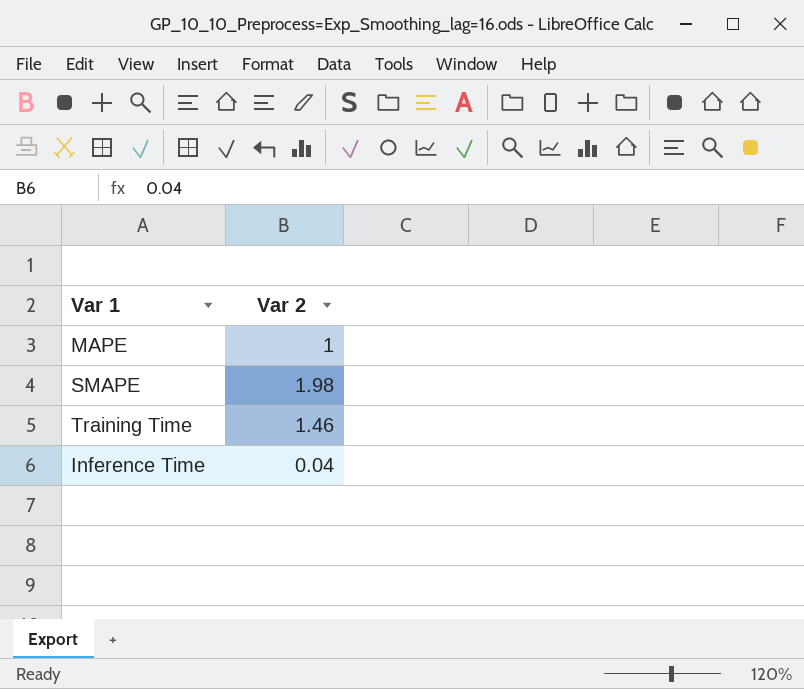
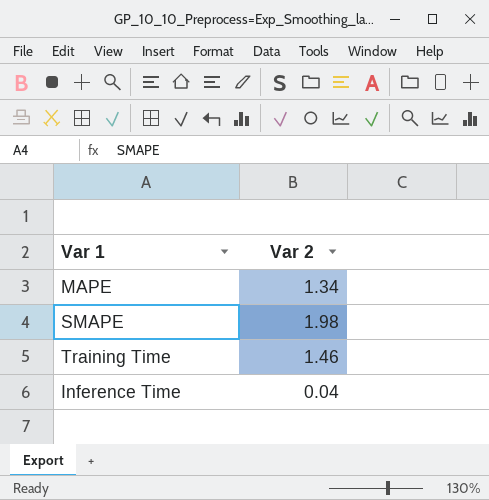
MAPE | Var 2: 1 -> 1.34

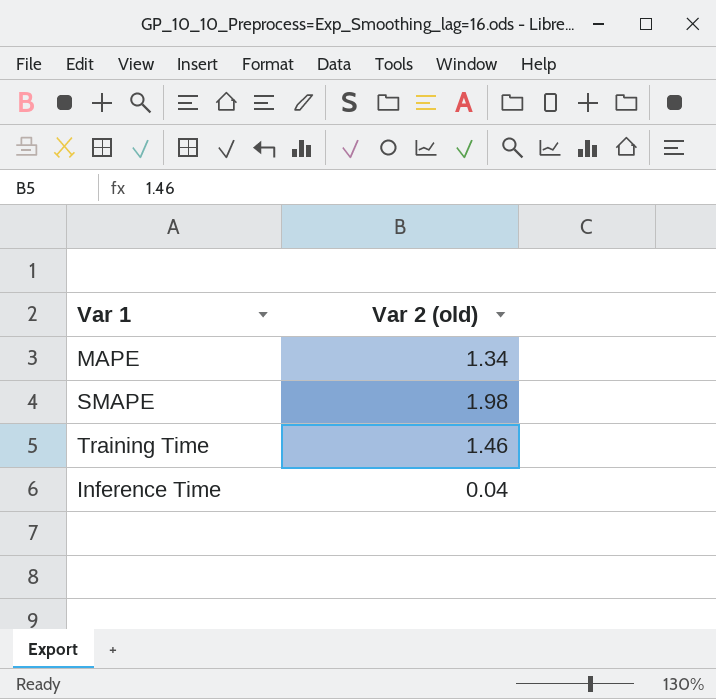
column name: Var 2 -> Var 2 (old)

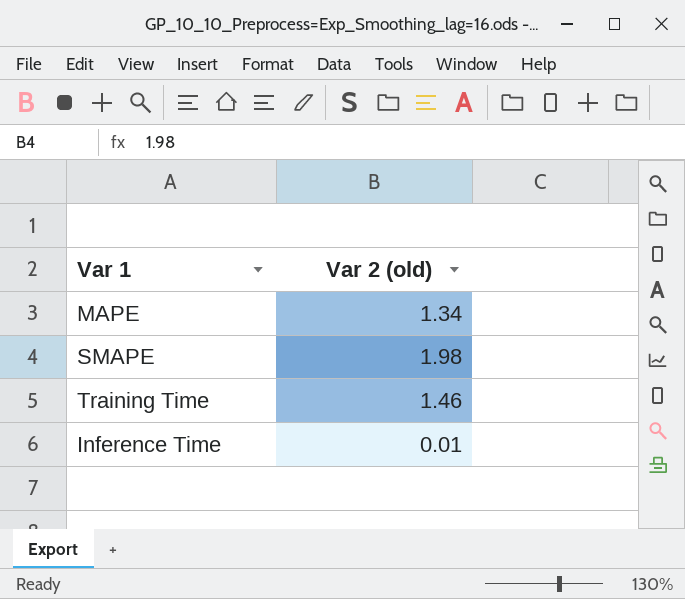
Inference Time | Var 2 (old): 0.04 -> 0.01

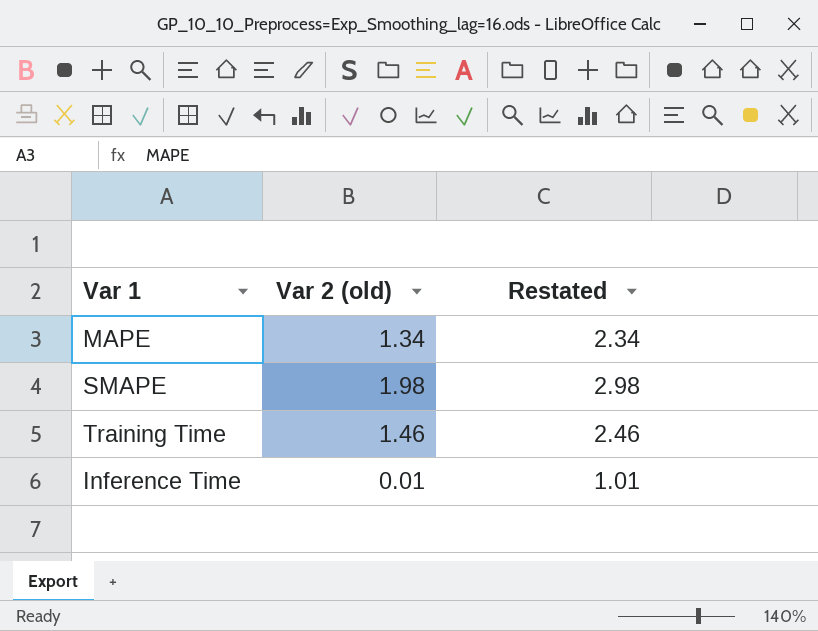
column Restated | formula: none -> [Var 2 (old)] + 1

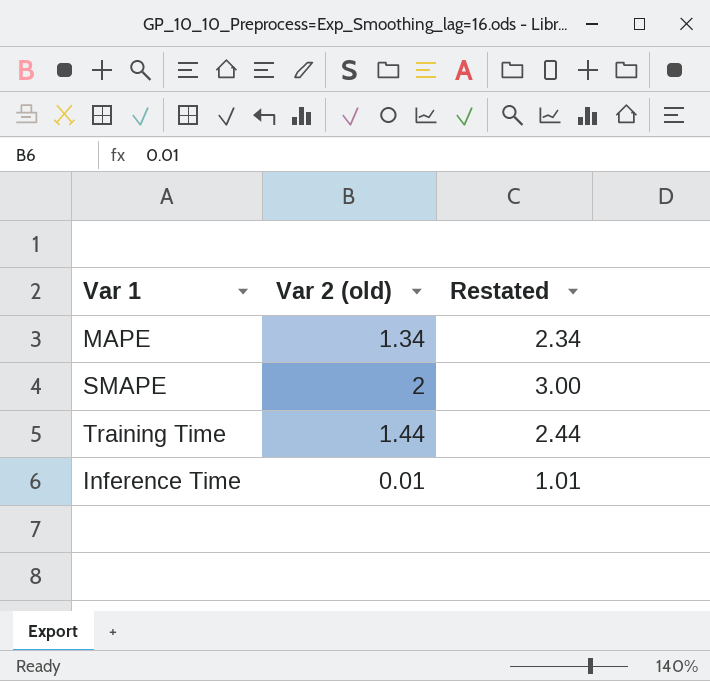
SMAPE | Var 2 (old): 1.98 -> 2
SMAPE | Restated: 2.98 -> 3.00
Training Time | Var 2 (old): 1.46 -> 1.44
Training Time | Restated: 2.46 -> 2.44

